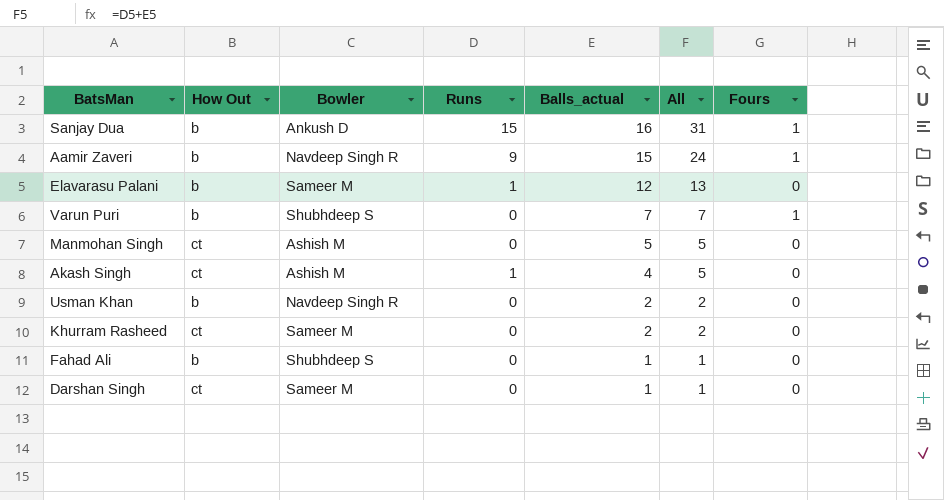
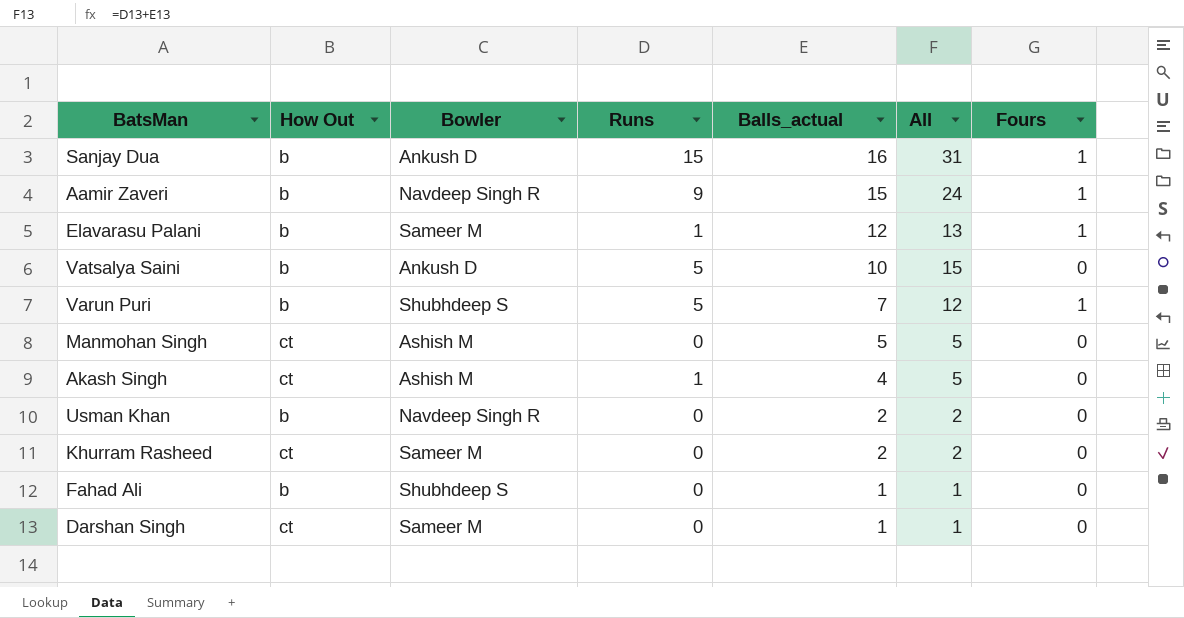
Elavarasu Palani | Fours: 0 -> 1
row Vatsalya Saini: none -> b | Ankush D | 5 | 10 | 15 | 0
Varun Puri | Runs: 0 -> 5
Varun Puri | All: 7 -> 12

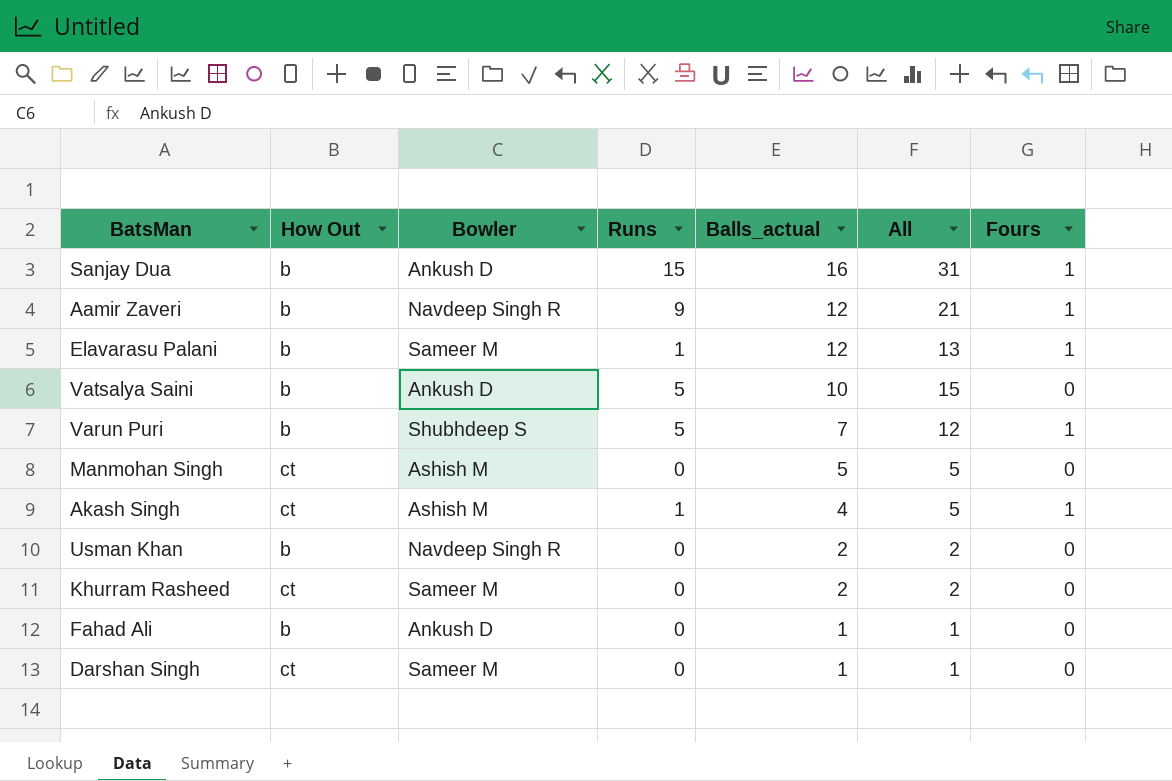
Aamir Zaveri | Balls_actual: 15 -> 12
Aamir Zaveri | All: 24 -> 21
Akash Singh | Fours: 0 -> 1
Fahad Ali | Bowler: Shubhdeep S -> Ankush D

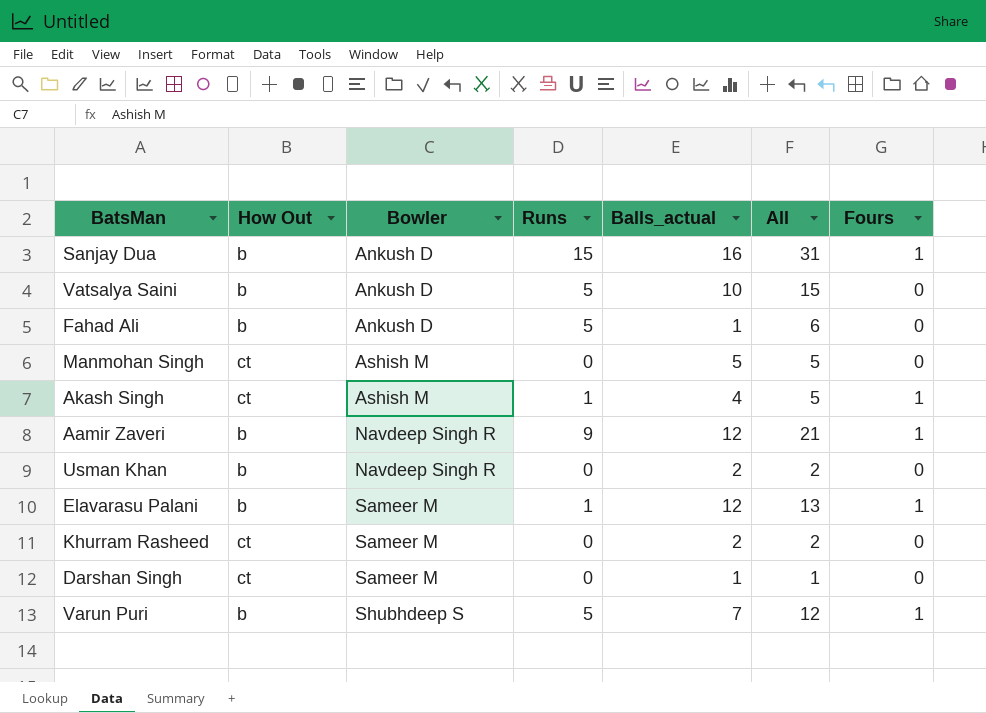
row order: Balls_actual descending -> Bowler ascending
Fahad Ali | Runs: 0 -> 5
Fahad Ali | All: 1 -> 6

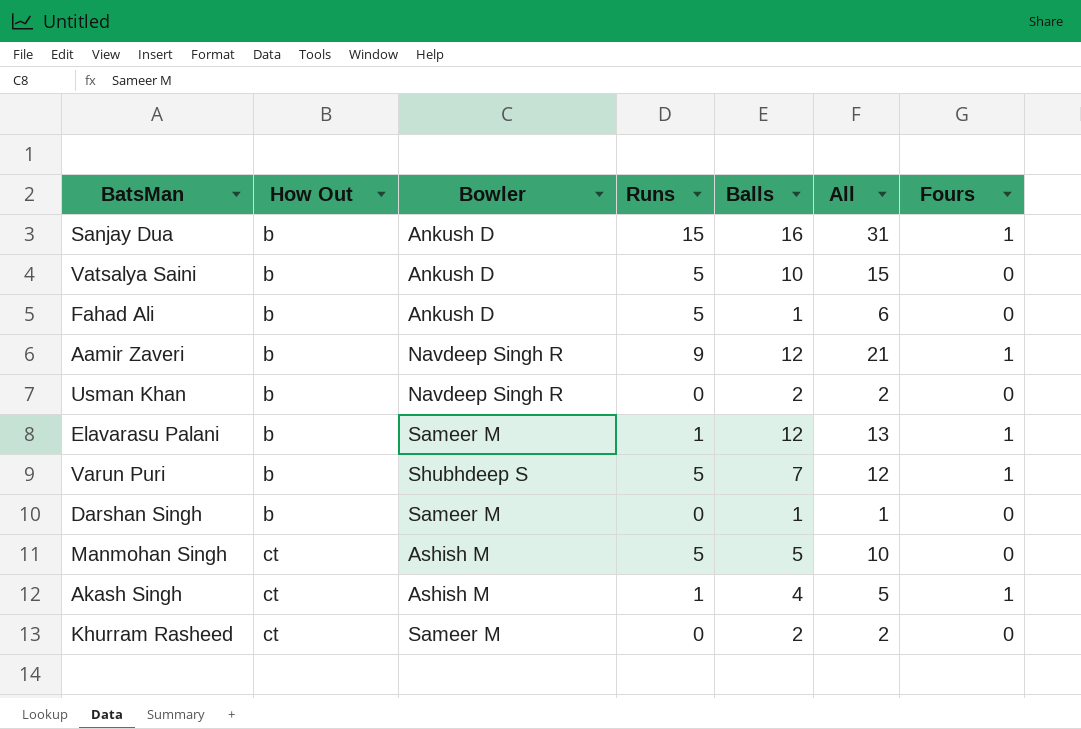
row order: Bowler ascending -> How Out ascending
column name: Balls_actual -> Balls
Darshan Singh | How Out: ct -> b
Manmohan Singh | Runs: 0 -> 5
Manmohan Singh | All: 5 -> 10

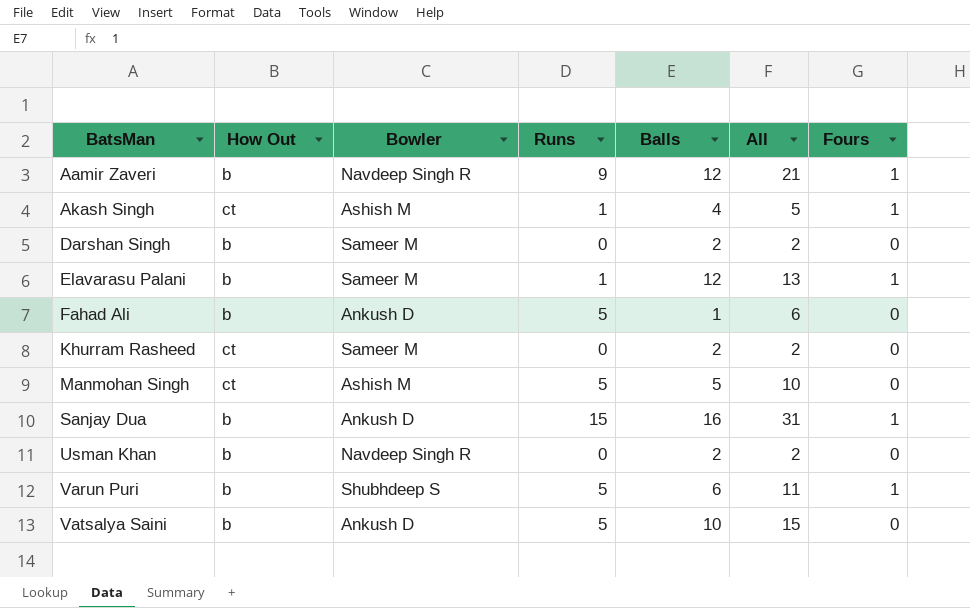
row order: How Out ascending -> BatsMan ascending
Darshan Singh | Balls: 1 -> 2
Darshan Singh | All: 1 -> 2
Varun Puri | Balls: 7 -> 6
Varun Puri | All: 12 -> 11

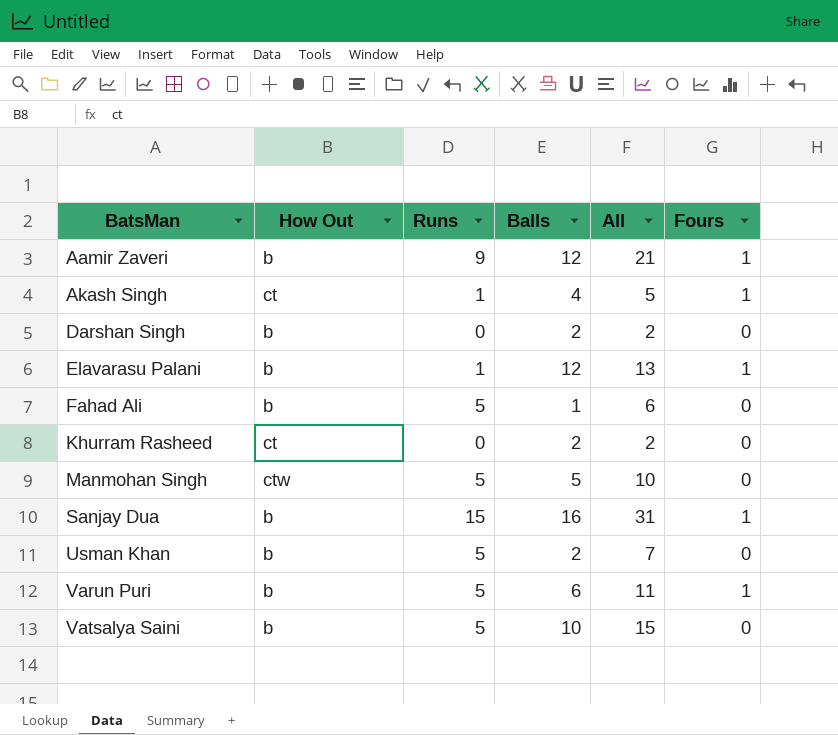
column Bowler | position: 3 -> none
Manmohan Singh | How Out: ct -> ctw
Usman Khan | Runs: 0 -> 5
Usman Khan | All: 2 -> 7

